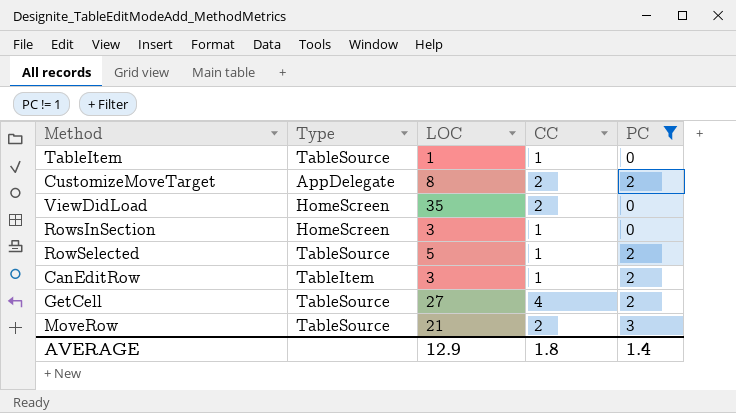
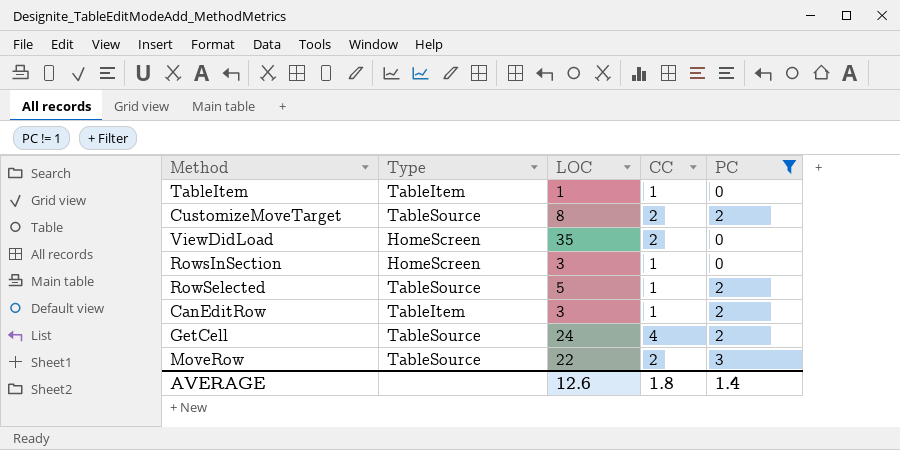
TableItem | Type: TableSource -> TableItem
CustomizeMoveTarget | Type: AppDelegate -> TableSource
GetCell | LOC: 27 -> 24
MoveRow | LOC: 21 -> 22
AVERAGE | LOC: 12.9 -> 12.6

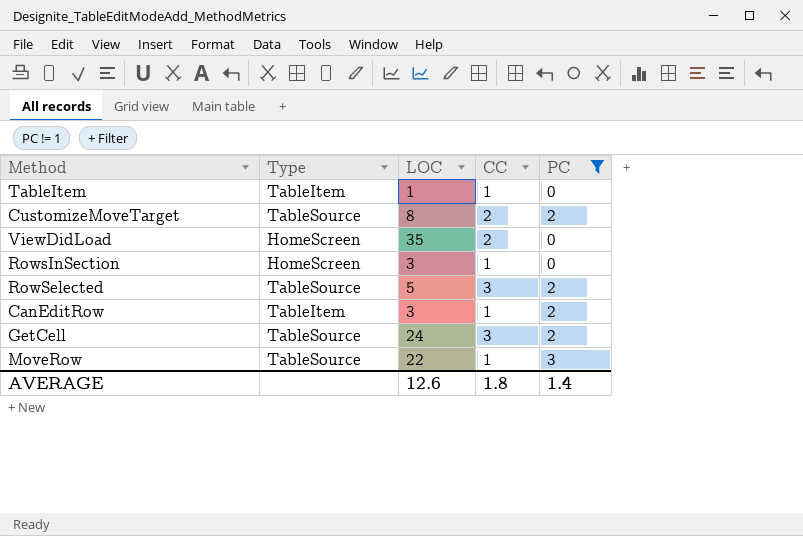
RowSelected | CC: 1 -> 3
GetCell | CC: 4 -> 3
MoveRow | CC: 2 -> 1

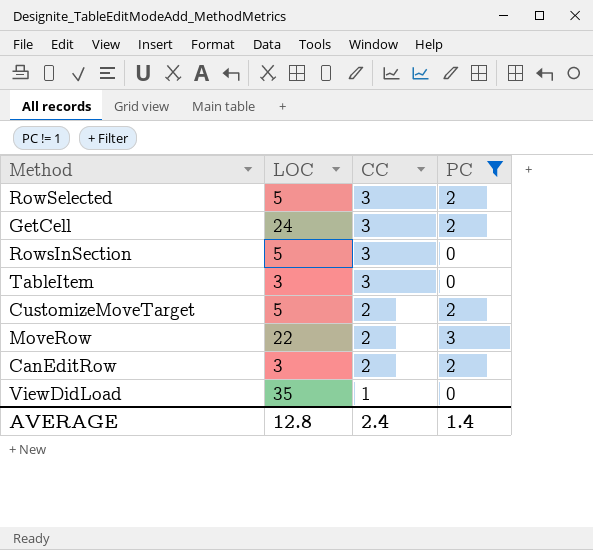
row order: none -> CC descending
column Type | position: 2 -> none
RowsInSection | LOC: 3 -> 5
RowsInSection | CC: 1 -> 3
TableItem | LOC: 1 -> 3
TableItem | CC: 1 -> 3
CustomizeMoveTarget | LOC: 8 -> 5
MoveRow | CC: 1 -> 2
CanEditRow | CC: 1 -> 2
ViewDidLoad | CC: 2 -> 1
AVERAGE | LOC: 12.6 -> 12.8
AVERAGE | CC: 1.8 -> 2.4

